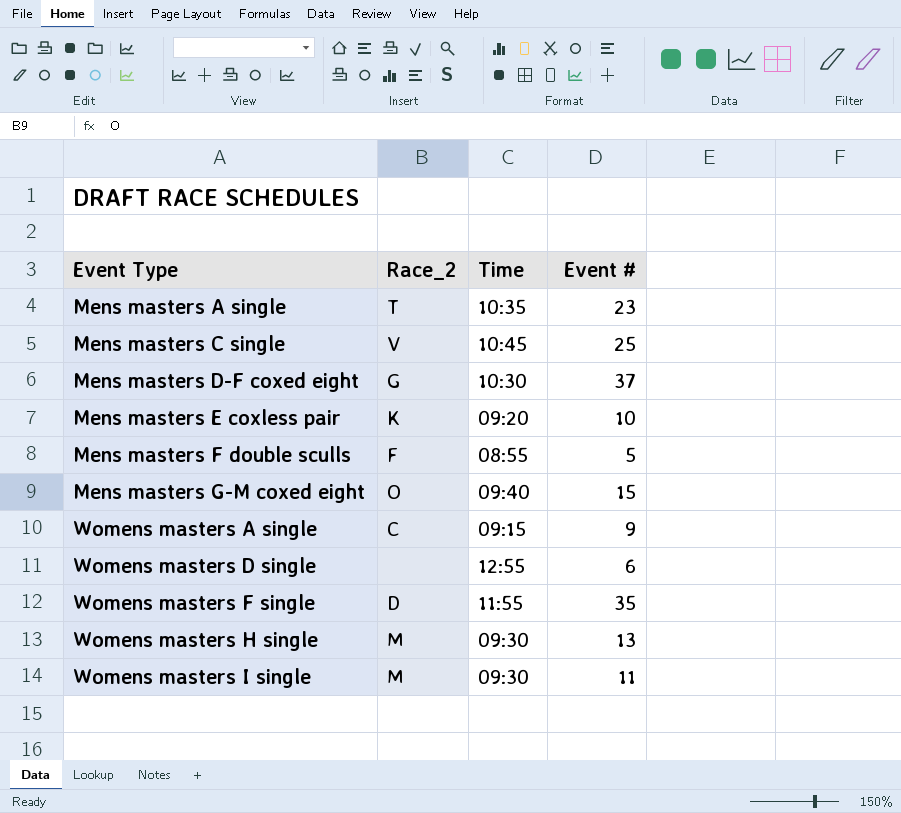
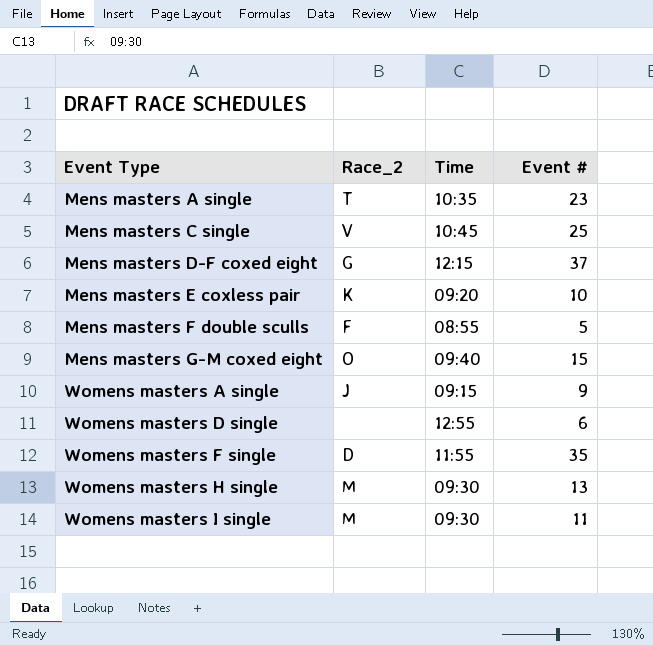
Mens masters D-F coxed eight | Time: 10:30 -> 12:15
Womens masters A single | Race_2: C -> J

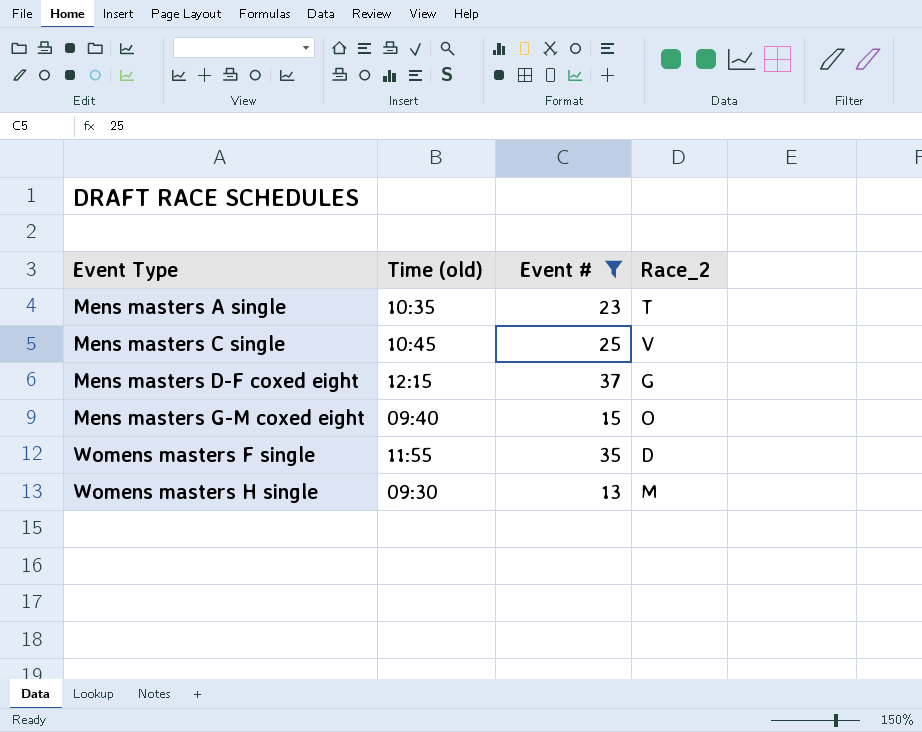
filter: none -> Event # >= 13
column name: Time -> Time (old)
column Race_2 | position: 2 -> 4

